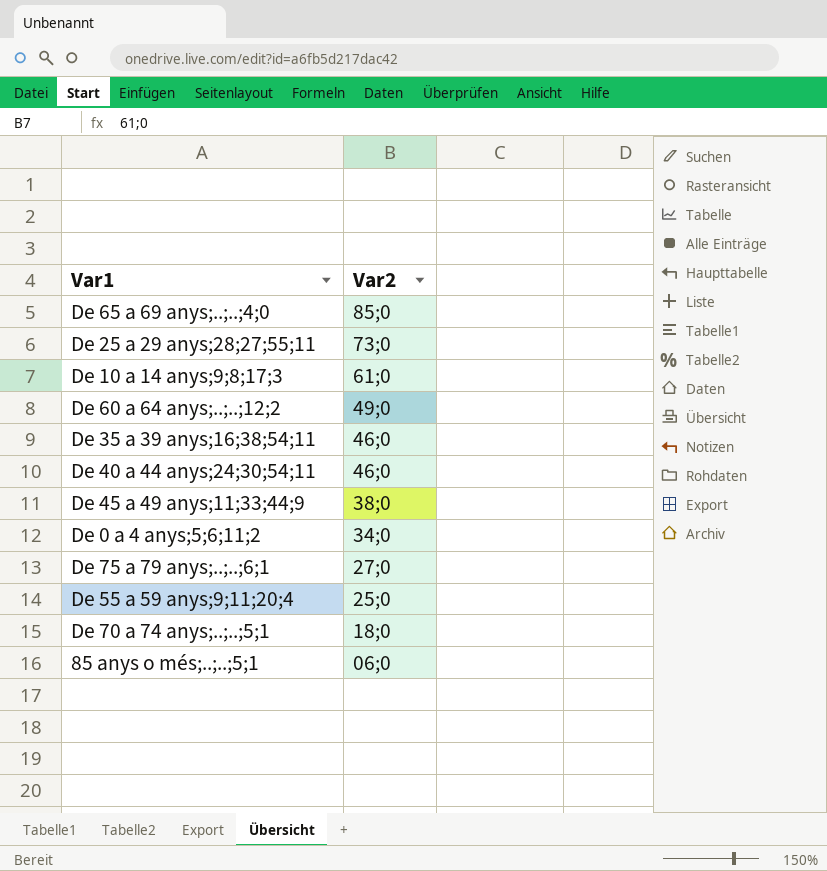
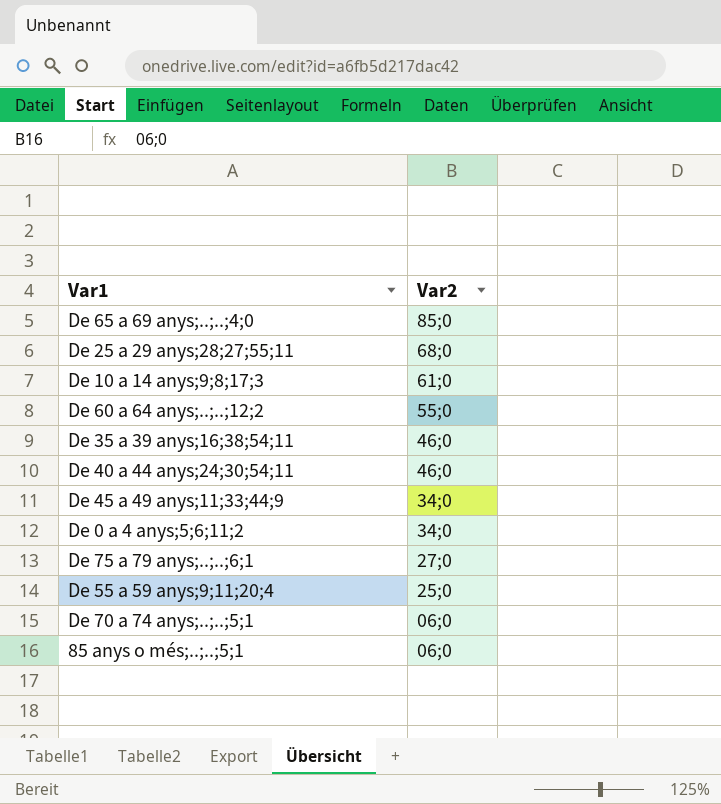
De 25 a 29 anys;28;27;55;11 | Var2: 73;0 -> 68;0
De 60 a 64 anys;..;..;12;2 | Var2: 49;0 -> 55;0
De 45 a 49 anys;11;33;44;9 | Var2: 38;0 -> 34;0
De 70 a 74 anys;..;..;5;1 | Var2: 18;0 -> 06;0

